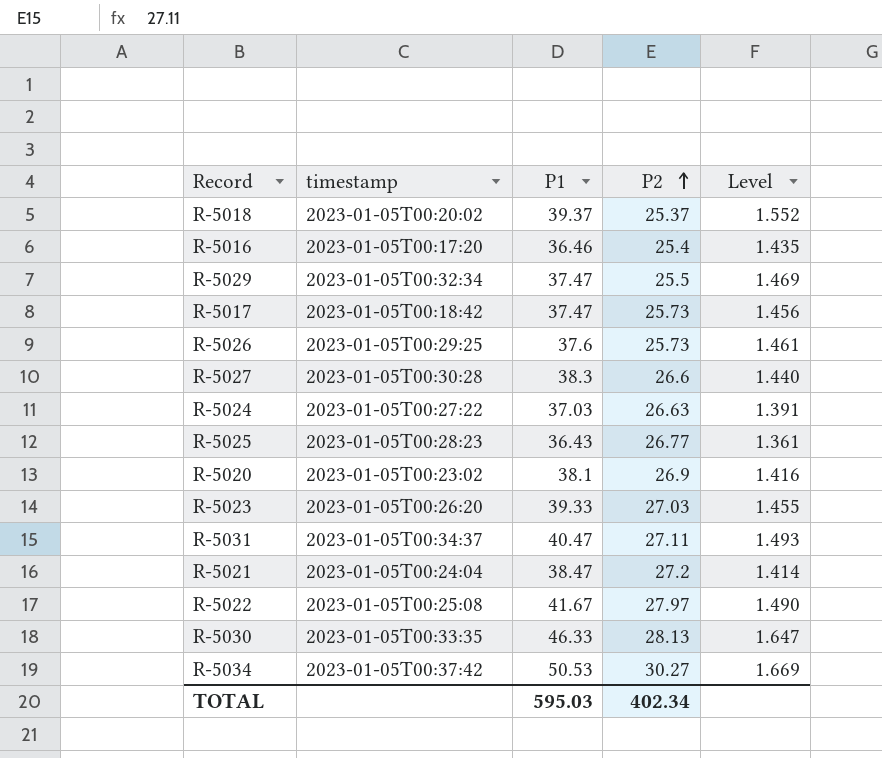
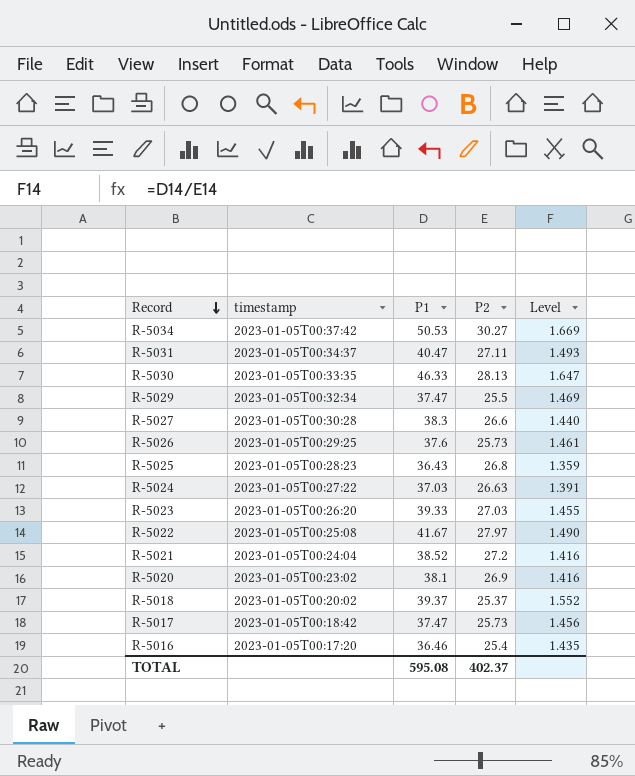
row order: P2 ascending -> Record descending
R-5025 | P2: 26.77 -> 26.8
R-5025 | Level: 1.361 -> 1.359
R-5021 | P1: 38.47 -> 38.52
R-5021 | Level: 1.414 -> 1.416
TOTAL | P1: 595.03 -> 595.08
TOTAL | P2: 402.34 -> 402.37

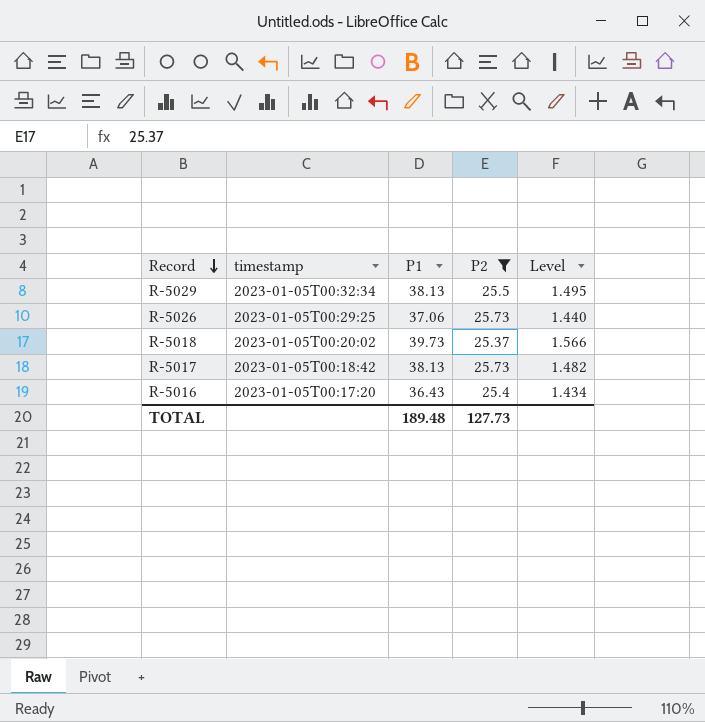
filter: none -> P2 <= 25.73
R-5029 | P1: 37.47 -> 38.13
R-5029 | Level: 1.469 -> 1.495
R-5026 | P1: 37.6 -> 37.06
R-5026 | Level: 1.461 -> 1.440
R-5018 | P1: 39.37 -> 39.73
R-5018 | Level: 1.552 -> 1.566
R-5017 | P1: 37.47 -> 38.13
R-5017 | Level: 1.456 -> 1.482
R-5016 | P1: 36.46 -> 36.43
R-5016 | Level: 1.435 -> 1.434
TOTAL | P1: 595.08 -> 189.48
TOTAL | P2: 402.37 -> 127.73

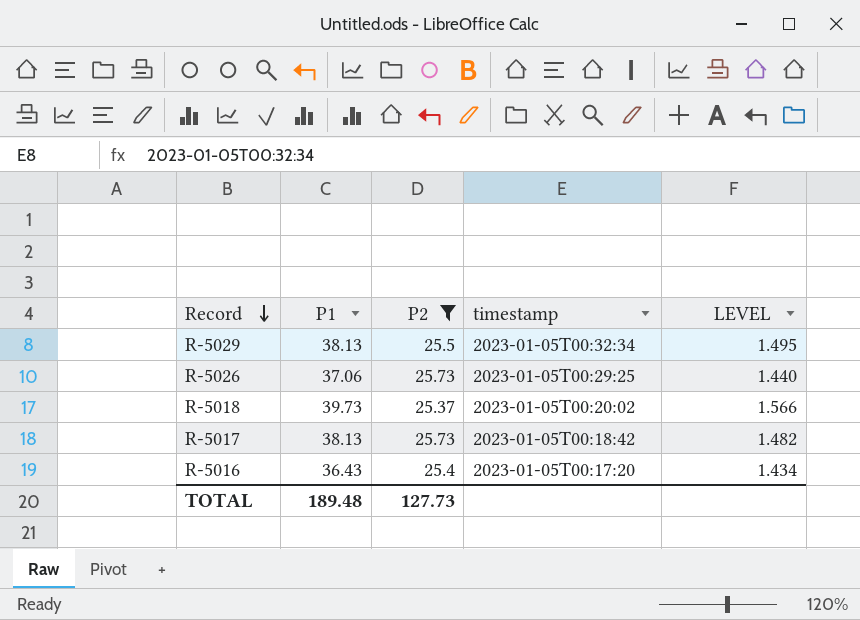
column timestamp | position: 2 -> 4
column name: Level -> LEVEL

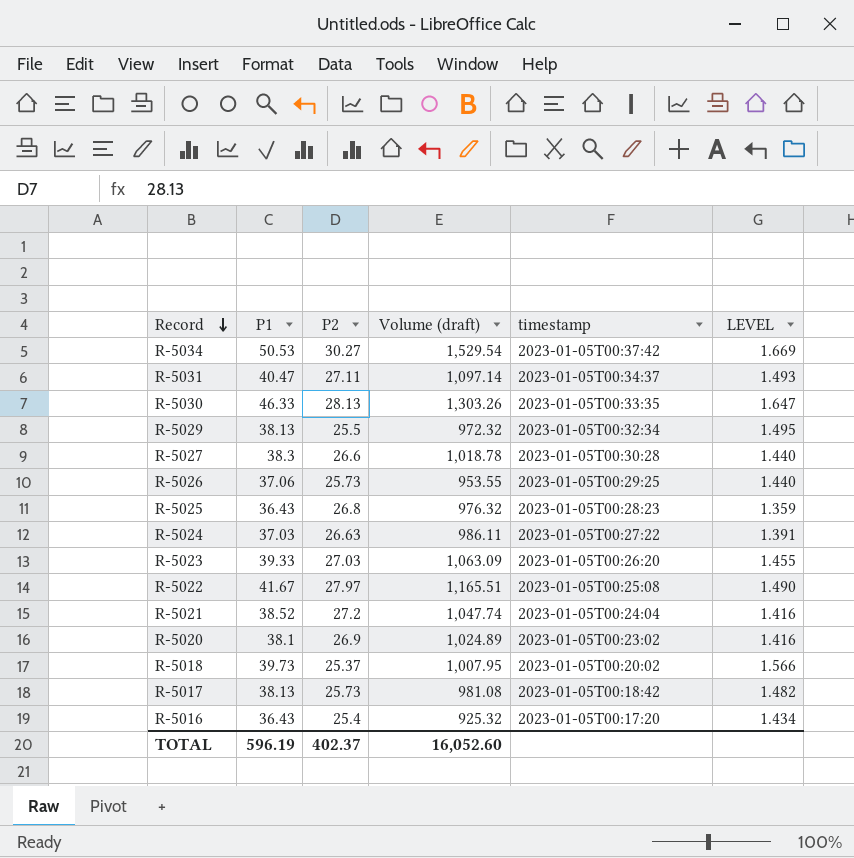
filter: P2 <= 25.73 -> none
column Volume (draft) | formula: none -> [P1] * [P2]
TOTAL | P1: 189.48 -> 596.19
TOTAL | P2: 127.73 -> 402.37

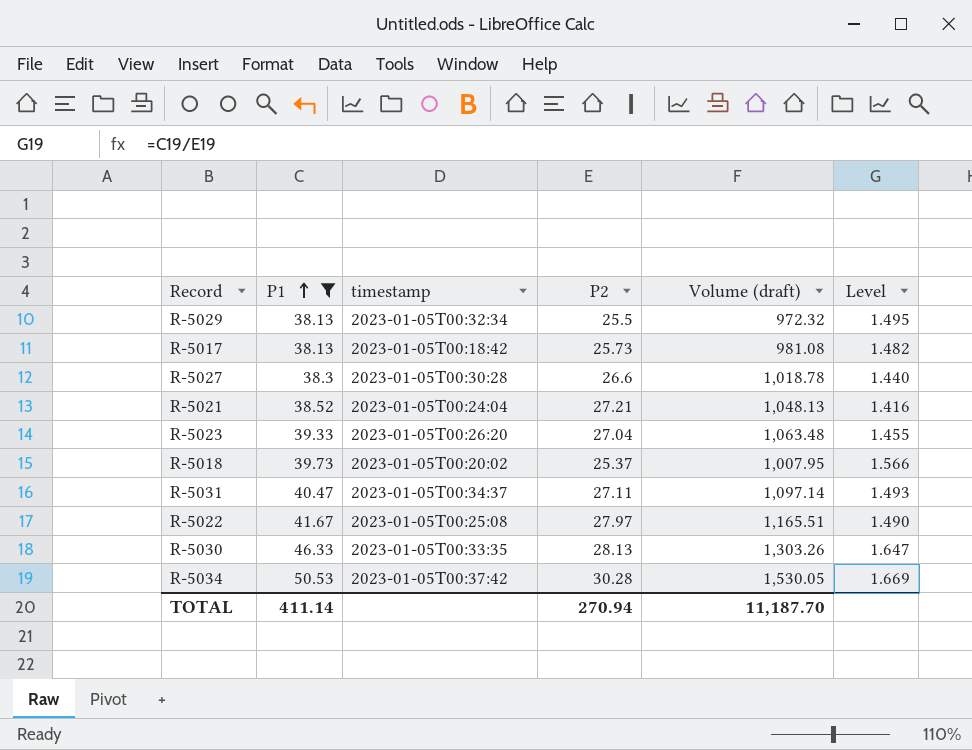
filter: none -> P1 >= 38.13
row order: Record descending -> P1 ascending
column timestamp | position: 5 -> 3
column name: LEVEL -> Level
R-5021 | P2: 27.2 -> 27.21
R-5021 | Volume (draft): 1,047.74 -> 1,048.13
R-5023 | P2: 27.03 -> 27.04
R-5023 | Volume (draft): 1,063.09 -> 1,063.48
R-5034 | P2: 30.27 -> 30.28
R-5034 | Volume (draft): 1,529.54 -> 1,530.05
TOTAL | P1: 596.19 -> 411.14
TOTAL | P2: 402.37 -> 270.94
TOTAL | Volume (draft): 16,052.60 -> 11,187.70

